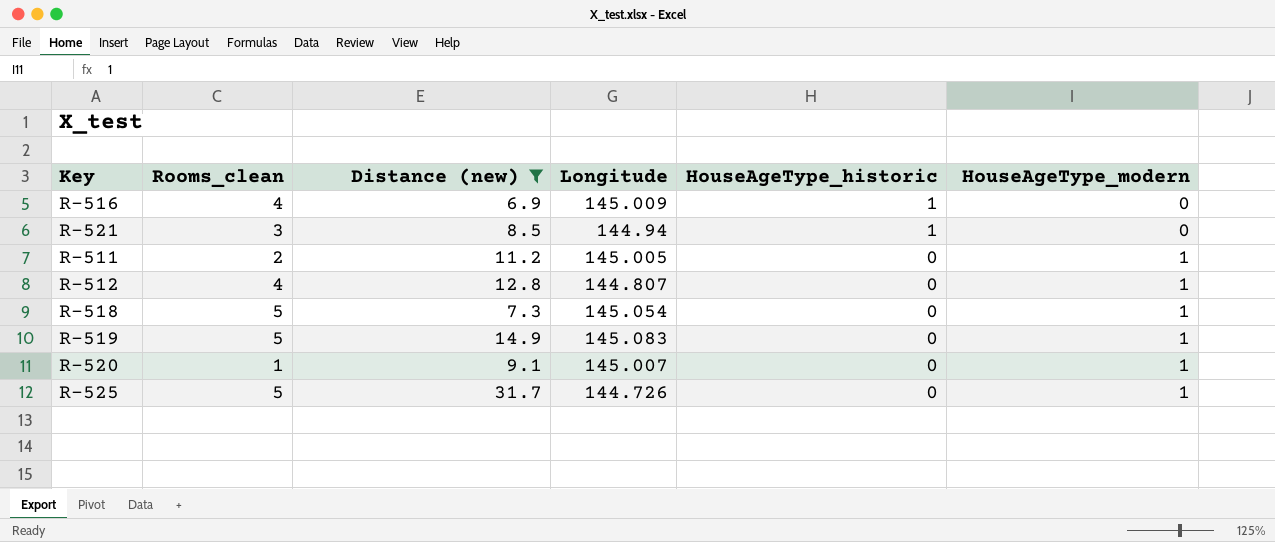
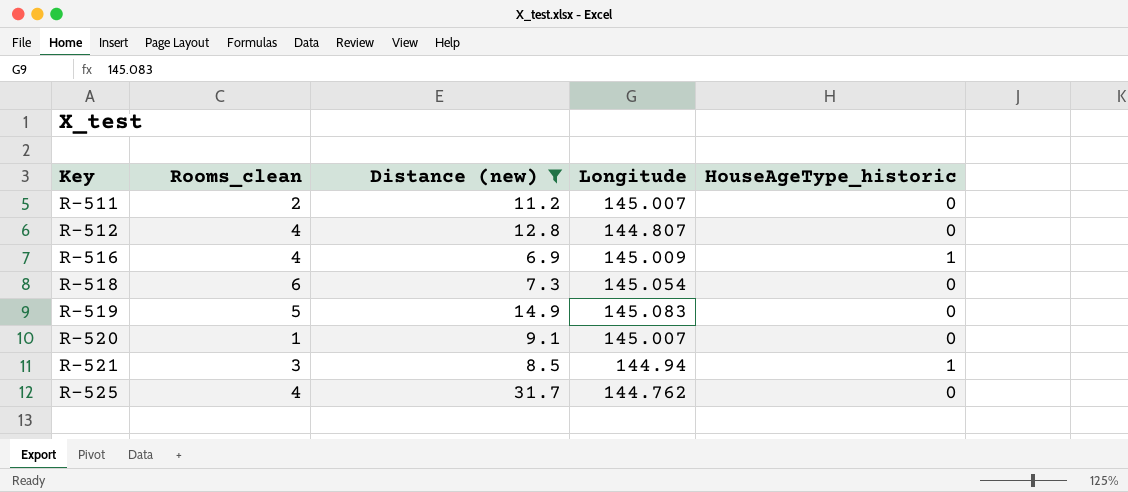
row order: HouseAgeType_historic descending -> Key ascending
column HouseAgeType_modern | position: 6 -> none
R-511 | Longitude: 145.005 -> 145.007
R-518 | Rooms_clean: 5 -> 6
R-525 | Rooms_clean: 5 -> 4
R-525 | Longitude: 144.726 -> 144.762

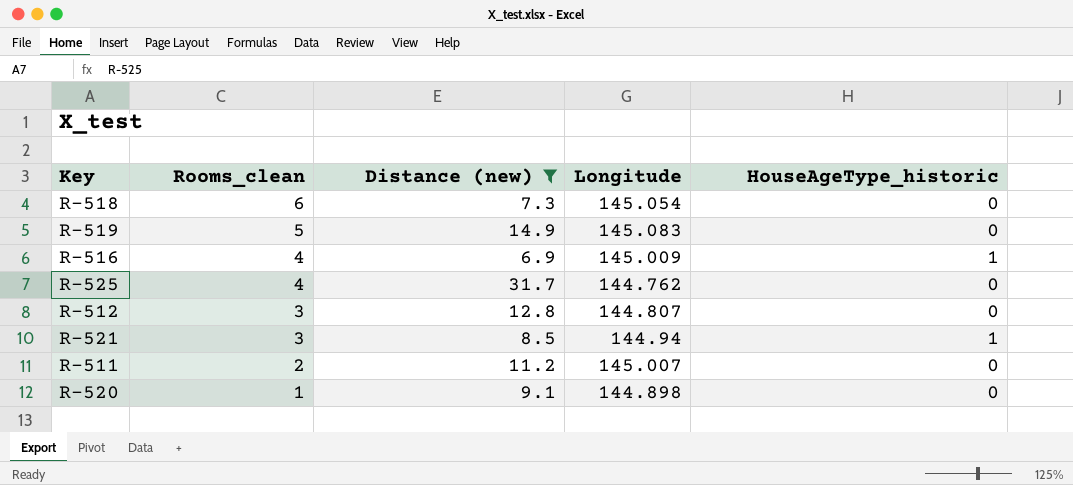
row order: Key ascending -> Rooms_clean descending
R-512 | Rooms_clean: 4 -> 3
R-520 | Longitude: 145.007 -> 144.898

